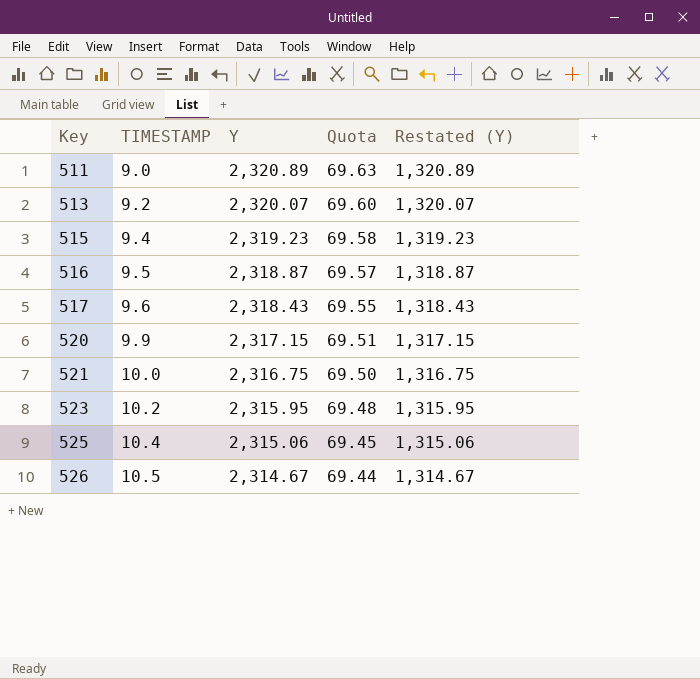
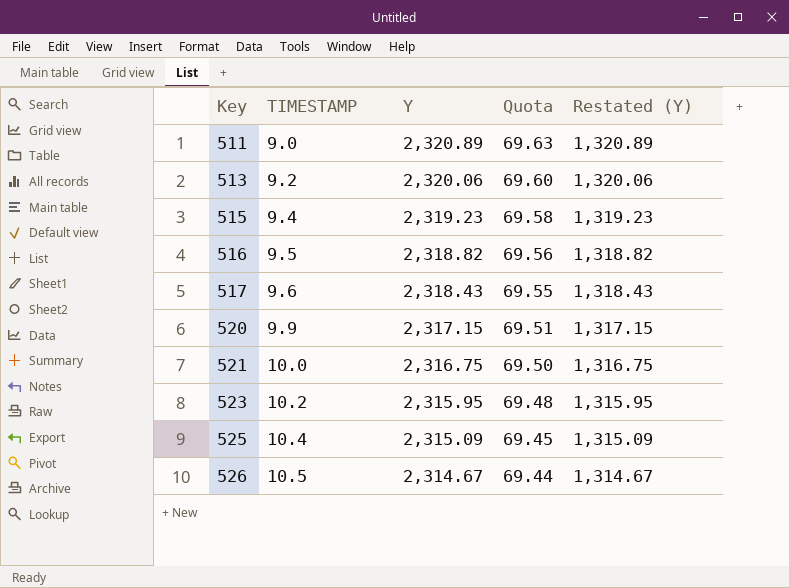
513 | Y: 2,320.07 -> 2,320.06
513 | Restated (Y): 1,320.07 -> 1,320.06
516 | Y: 2,318.87 -> 2,318.82
516 | Quota: 69.57 -> 69.56
516 | Restated (Y): 1,318.87 -> 1,318.82
525 | Y: 2,315.06 -> 2,315.09
525 | Restated (Y): 1,315.06 -> 1,315.09

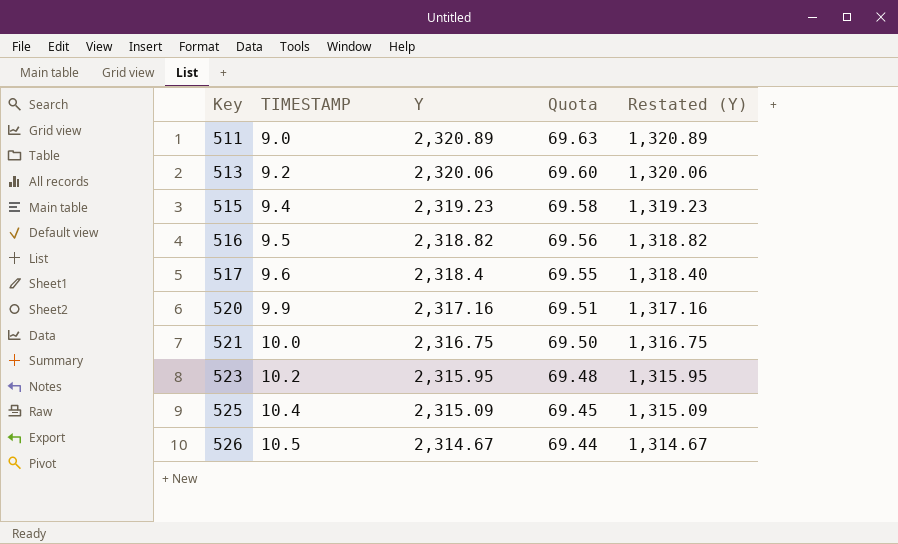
517 | Y: 2,318.43 -> 2,318.4
517 | Restated (Y): 1,318.43 -> 1,318.40
520 | Y: 2,317.15 -> 2,317.16
520 | Restated (Y): 1,317.15 -> 1,317.16

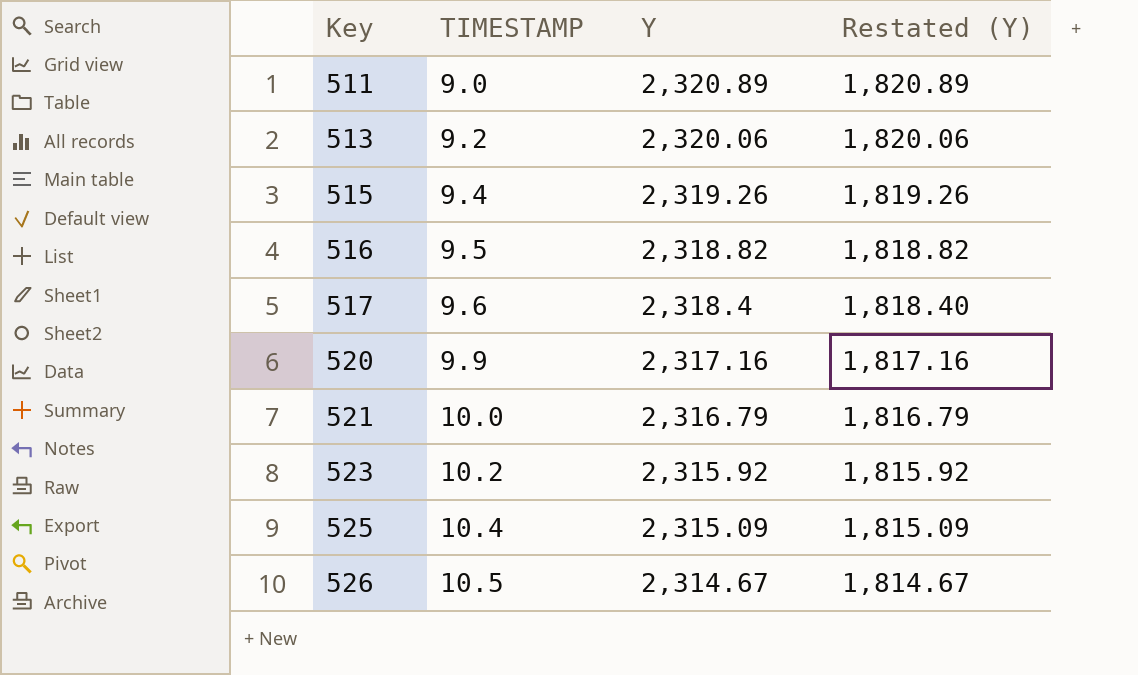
column Quota | formula: [Y] * 0.03 -> none
column Restated (Y) | formula: [Y] - 1000 -> [Y] - 500
515 | Y: 2,319.23 -> 2,319.26
521 | Y: 2,316.75 -> 2,316.79
523 | Y: 2,315.95 -> 2,315.92

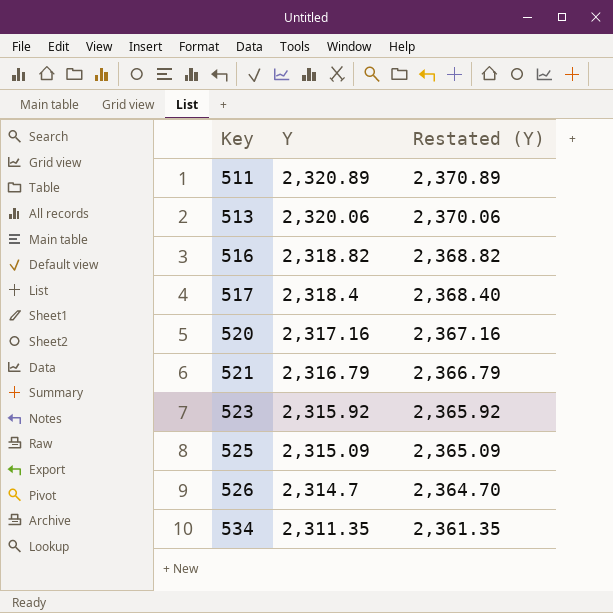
column TIMESTAMP | position: 2 -> none
column Restated (Y) | formula: [Y] - 500 -> [Y] + 50
row 515: 9.4 | 2,319.26 | 1,819.26 -> none
526 | Y: 2,314.67 -> 2,314.7
row 534: none -> 2,311.35 | 2,361.35

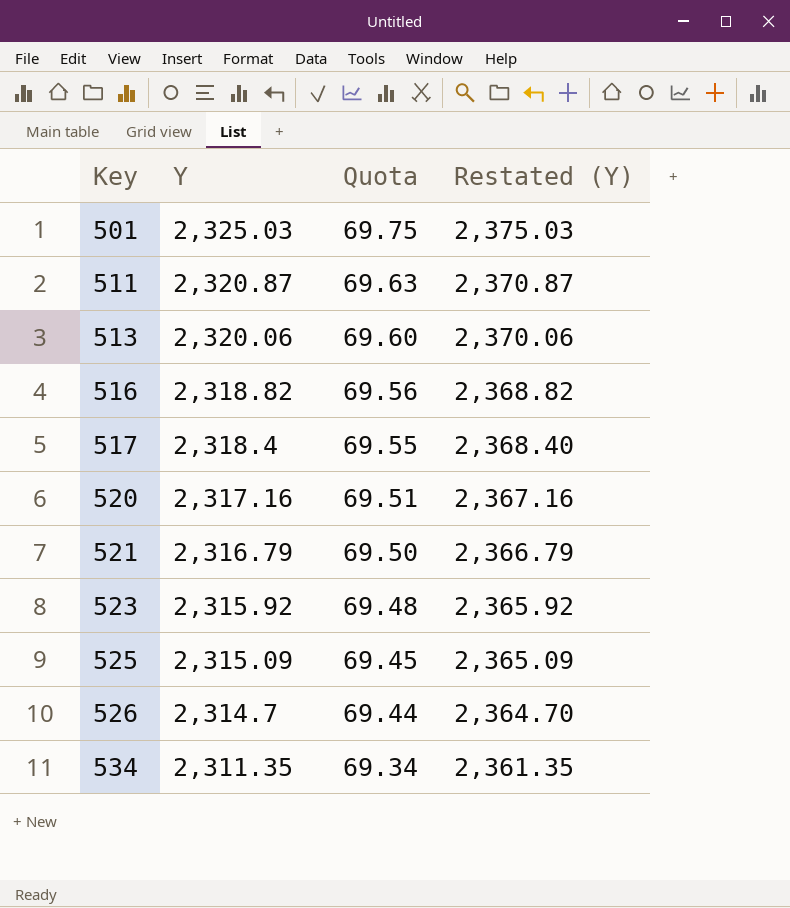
column Quota | formula: none -> [Y] * 0.03
row 501: none -> 2,325.03 | 69.75 | 2,375.03
511 | Y: 2,320.89 -> 2,320.87
511 | Restated (Y): 2,370.89 -> 2,370.87

